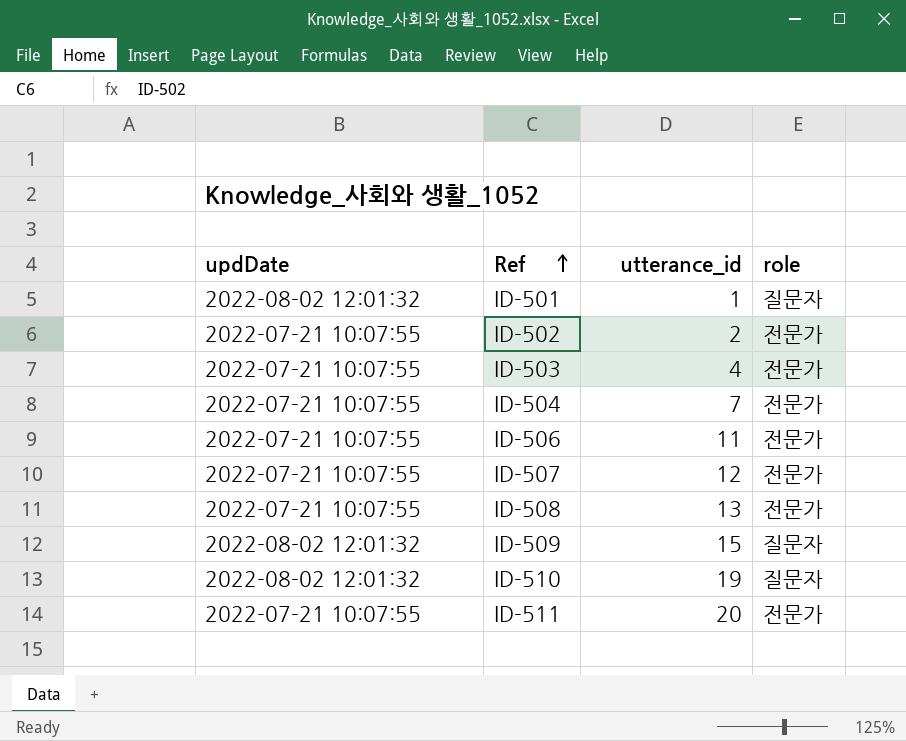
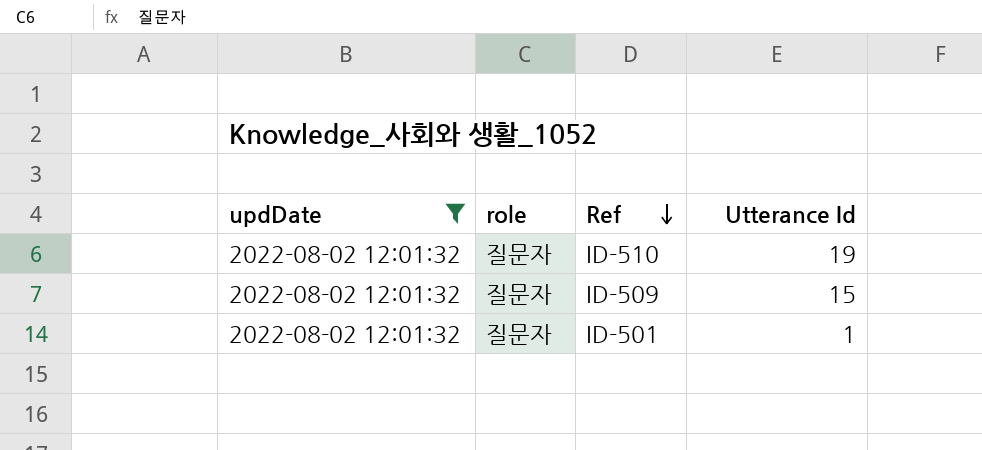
filter: none -> updDate = 2022-08-02 12:01:32
row order: Ref ascending -> Ref descending
column role | position: 4 -> 2
column name: utterance_id -> Utterance Id

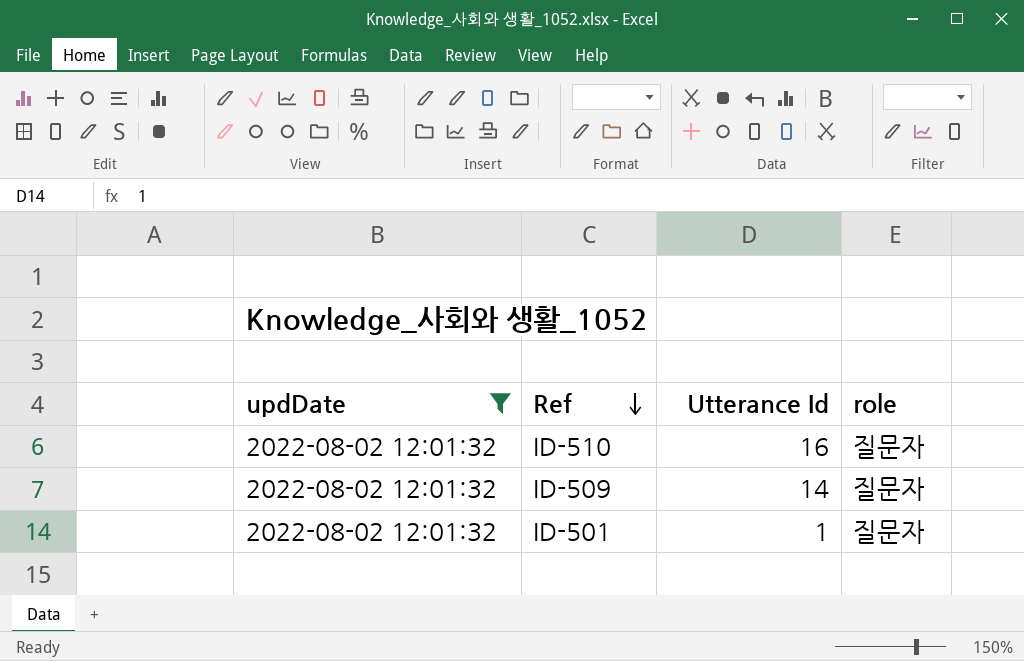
column role | position: 2 -> 4
ID-510 | Utterance Id: 19 -> 16
ID-509 | Utterance Id: 15 -> 14

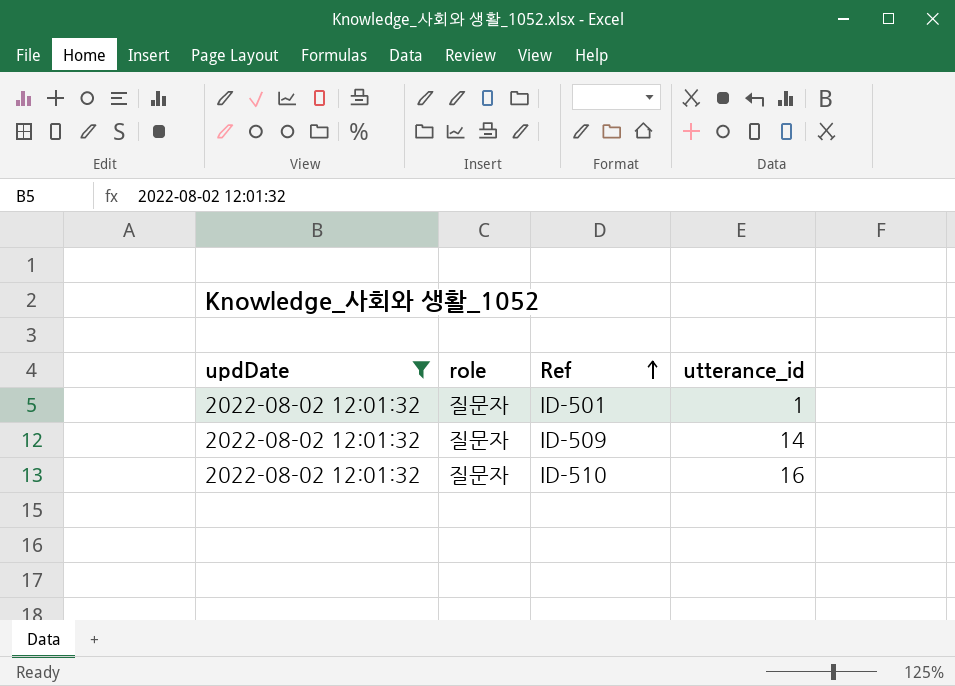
row order: Ref descending -> Ref ascending
column role | position: 4 -> 2
column name: Utterance Id -> utterance_id

